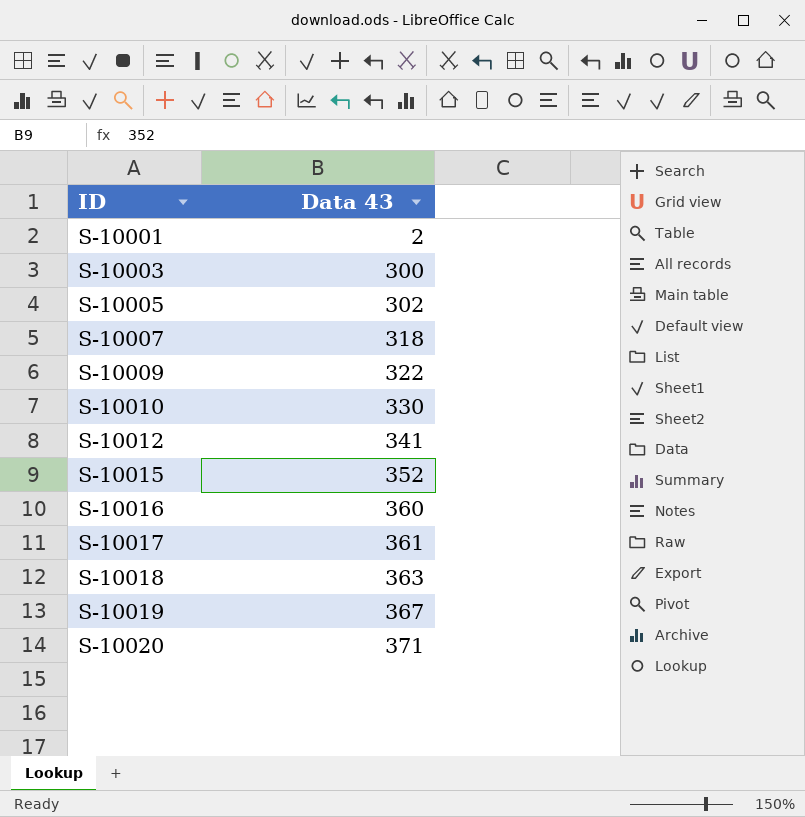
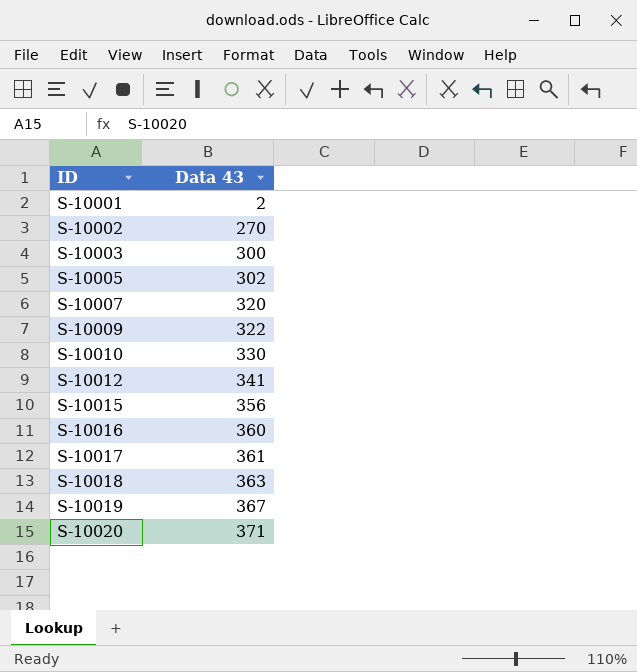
row S-10002: none -> 270
S-10007 | Data 43: 318 -> 320
S-10015 | Data 43: 352 -> 356

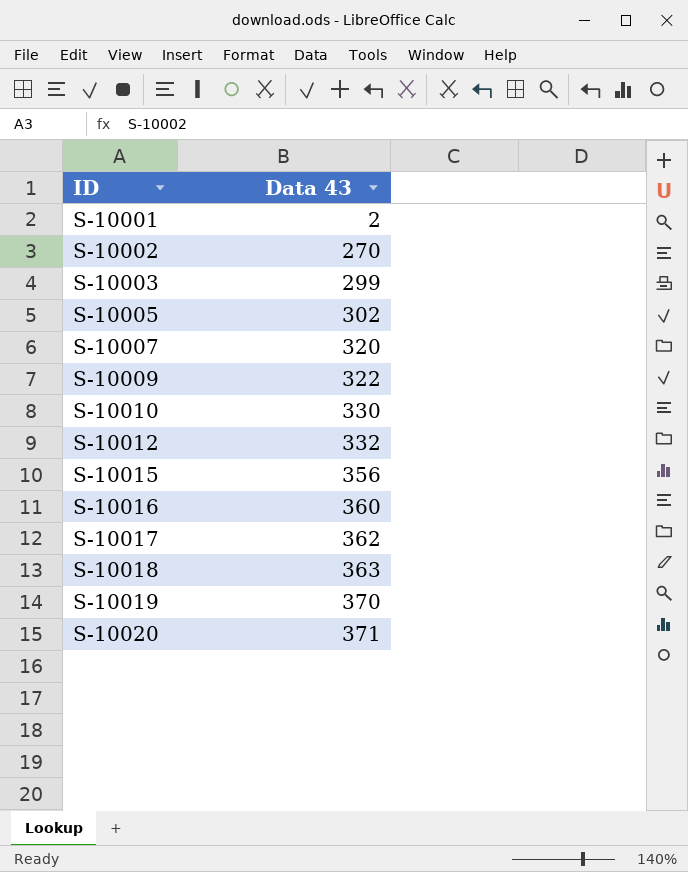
S-10003 | Data 43: 300 -> 299
S-10012 | Data 43: 341 -> 332
S-10017 | Data 43: 361 -> 362
S-10019 | Data 43: 367 -> 370

